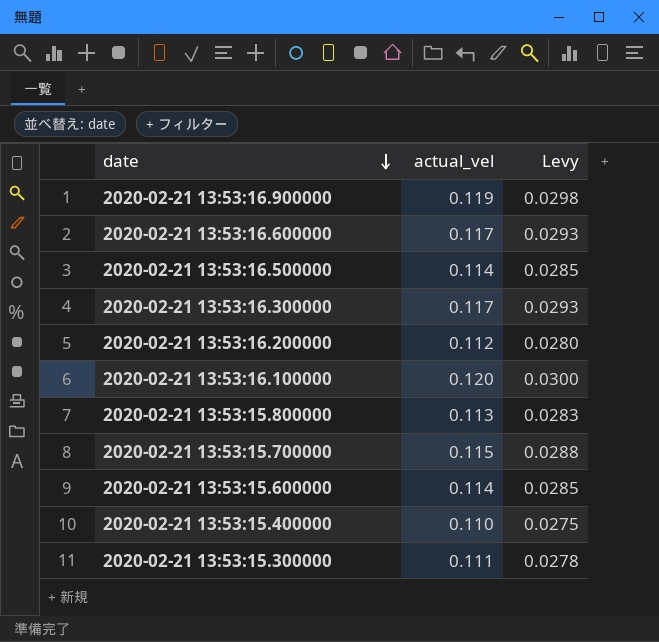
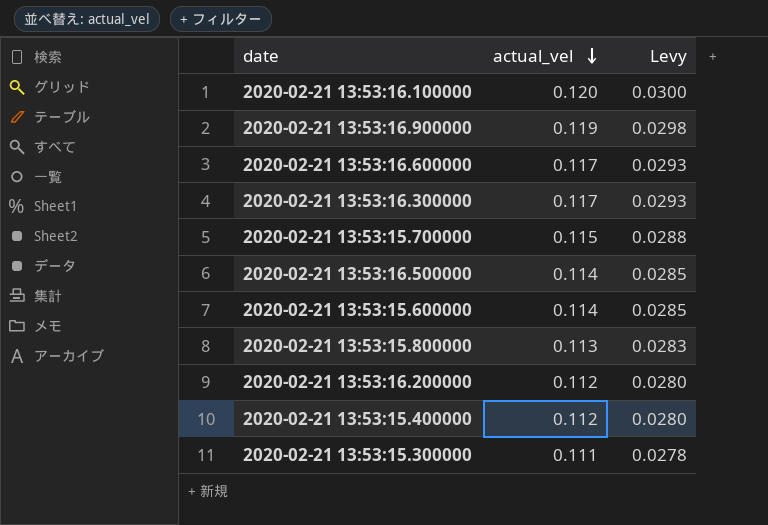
row order: date descending -> actual_vel descending
2020-02-21 13:53:15.400000 | actual_vel: 0.110 -> 0.112
2020-02-21 13:53:15.400000 | Levy: 0.0275 -> 0.0280

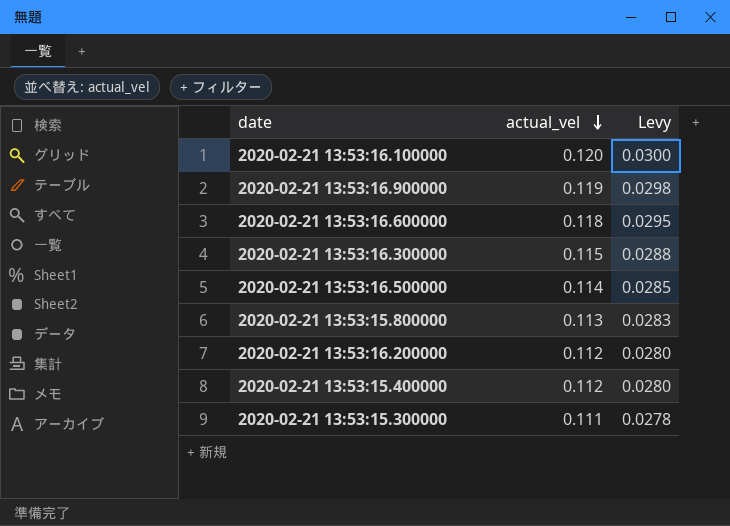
row 2020-02-21 13:53:15.700000: 0.115 | 0.0288 -> none
row 2020-02-21 13:53:15.600000: 0.114 | 0.0285 -> none
2020-02-21 13:53:16.600000 | actual_vel: 0.117 -> 0.118
2020-02-21 13:53:16.600000 | Levy: 0.0293 -> 0.0295
2020-02-21 13:53:16.300000 | actual_vel: 0.117 -> 0.115
2020-02-21 13:53:16.300000 | Levy: 0.0293 -> 0.0288

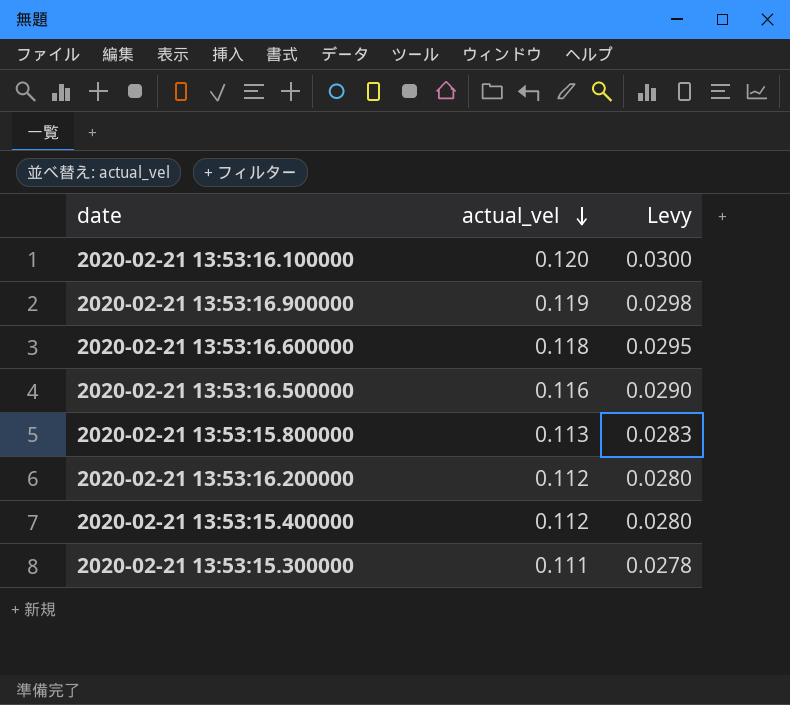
row 2020-02-21 13:53:16.300000: 0.115 | 0.0288 -> none
2020-02-21 13:53:16.500000 | actual_vel: 0.114 -> 0.116
2020-02-21 13:53:16.500000 | Levy: 0.0285 -> 0.0290

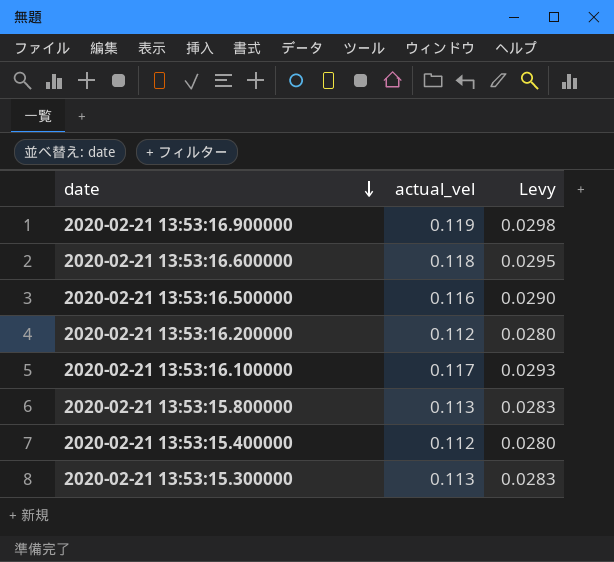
row order: actual_vel descending -> date descending
2020-02-21 13:53:16.100000 | actual_vel: 0.120 -> 0.117
2020-02-21 13:53:16.100000 | Levy: 0.0300 -> 0.0293
2020-02-21 13:53:15.300000 | actual_vel: 0.111 -> 0.113
2020-02-21 13:53:15.300000 | Levy: 0.0278 -> 0.0283

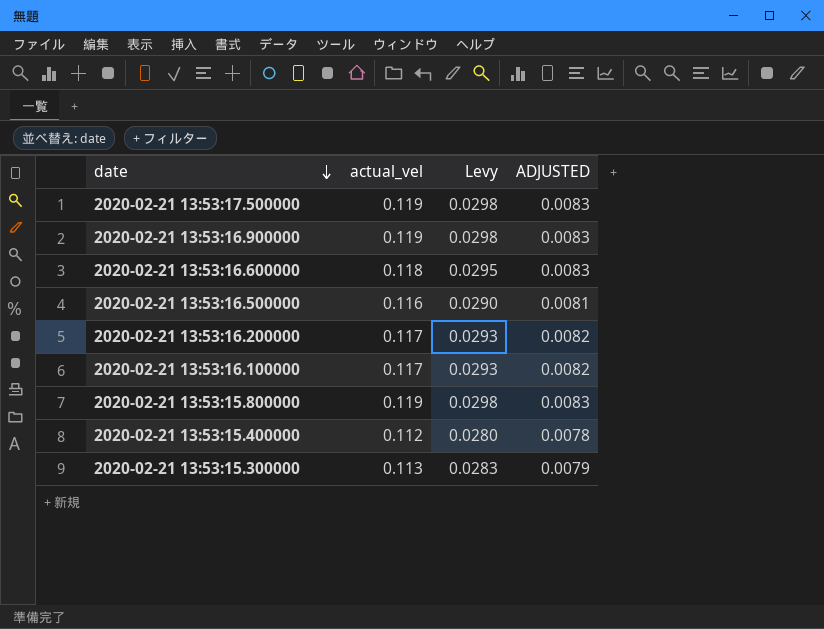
column ADJUSTED | formula: none -> [actual_vel] * 0.07
row 2020-02-21 13:53:17.500000: none -> 0.119 | 0.0298 | 0.0083
2020-02-21 13:53:16.200000 | actual_vel: 0.112 -> 0.117
2020-02-21 13:53:16.200000 | Levy: 0.0280 -> 0.0293
2020-02-21 13:53:15.800000 | actual_vel: 0.113 -> 0.119
2020-02-21 13:53:15.800000 | Levy: 0.0283 -> 0.0298

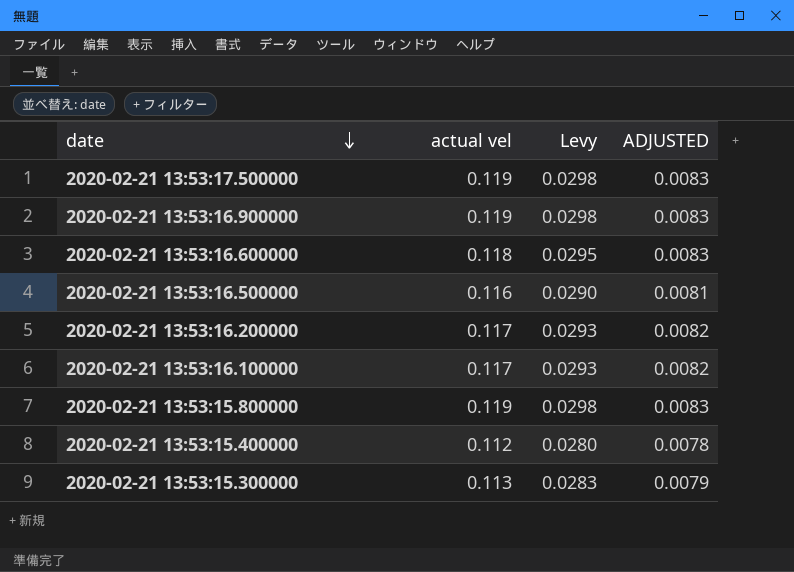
column name: actual_vel -> actual vel

